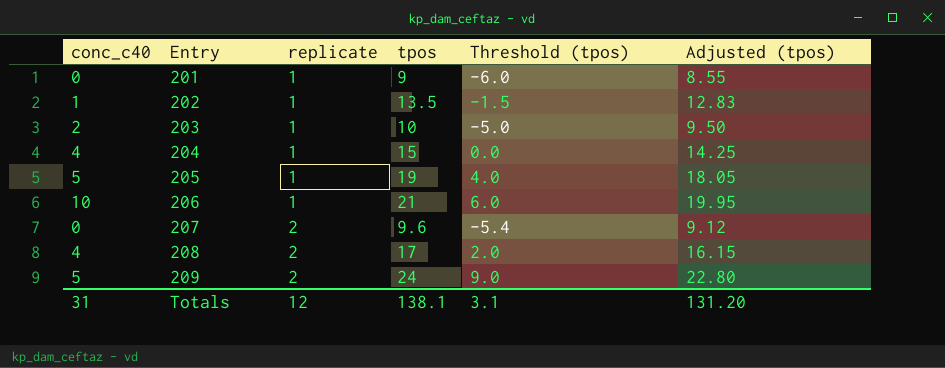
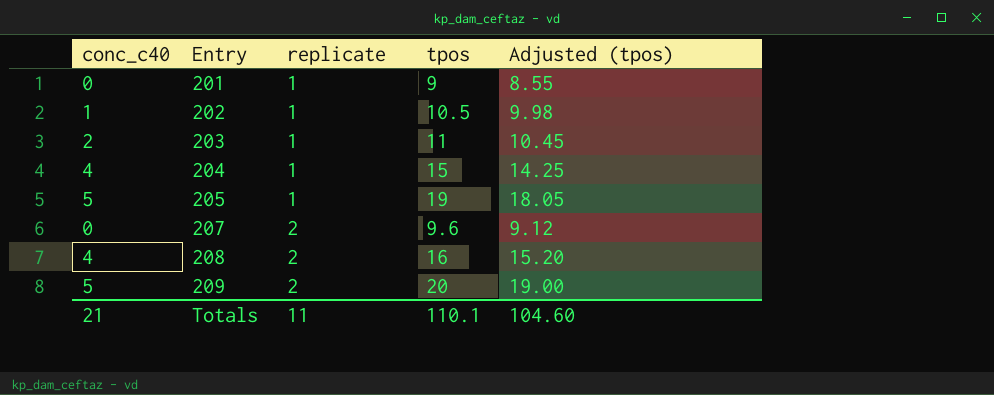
column Threshold (tpos) | formula: [tpos] - 15 -> none
row 206: 10 | 1 | 21 | 6.0 | 19.95 -> none
202 | tpos: 13.5 -> 10.5
202 | Adjusted (tpos): 12.83 -> 9.98
203 | tpos: 10 -> 11
203 | Adjusted (tpos): 9.50 -> 10.45
208 | tpos: 17 -> 16
208 | Adjusted (tpos): 16.15 -> 15.20
209 | tpos: 24 -> 20
209 | Adjusted (tpos): 22.80 -> 19.00
Totals | conc_c40: 31 -> 21
Totals | replicate: 12 -> 11
Totals | tpos: 138.1 -> 110.1
Totals | Adjusted (tpos): 131.20 -> 104.60

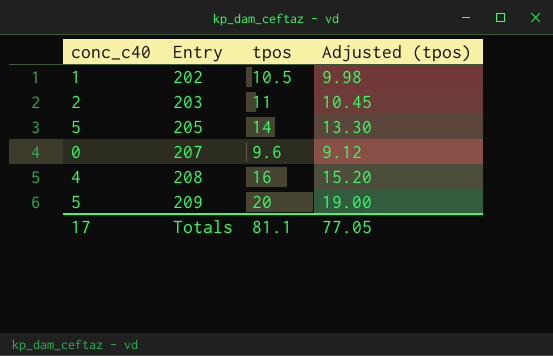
column replicate | position: 3 -> none
row 201: 0 | 1 | 9 | 8.55 -> none
row 204: 4 | 1 | 15 | 14.25 -> none
205 | tpos: 19 -> 14
205 | Adjusted (tpos): 18.05 -> 13.30
Totals | conc_c40: 21 -> 17
Totals | tpos: 110.1 -> 81.1
Totals | Adjusted (tpos): 104.60 -> 77.05

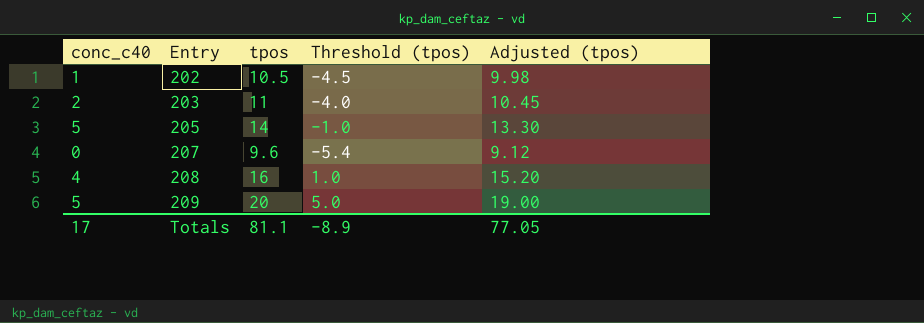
column Threshold (tpos) | formula: none -> [tpos] - 15

